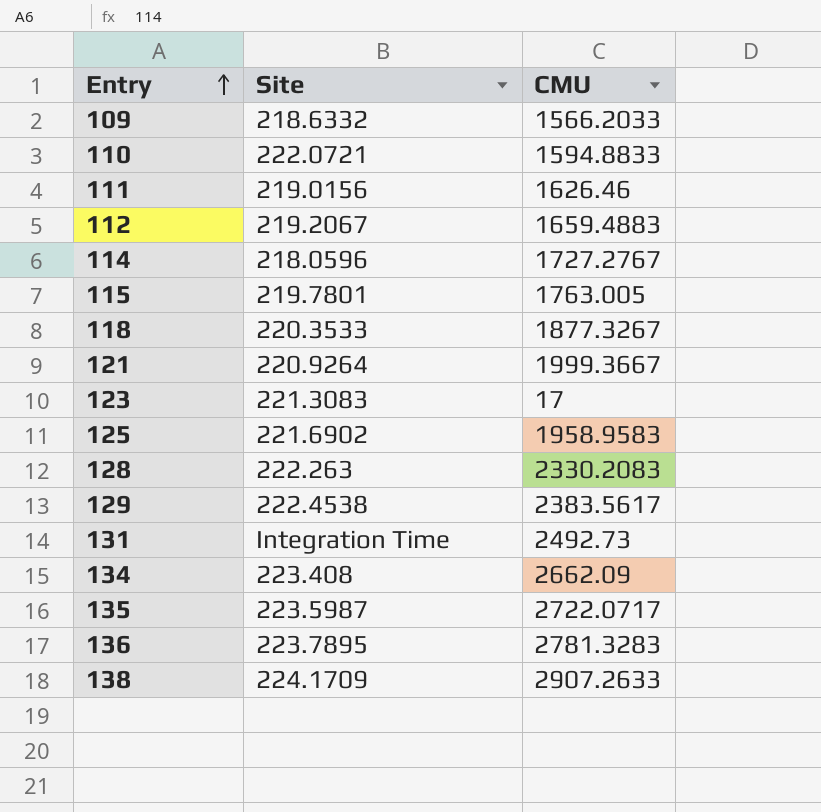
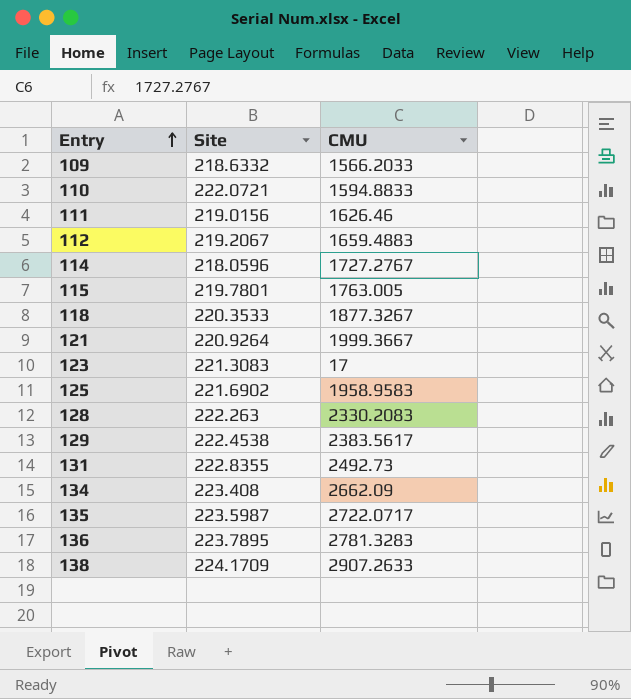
131 | Site: Integration Time -> 222.8355

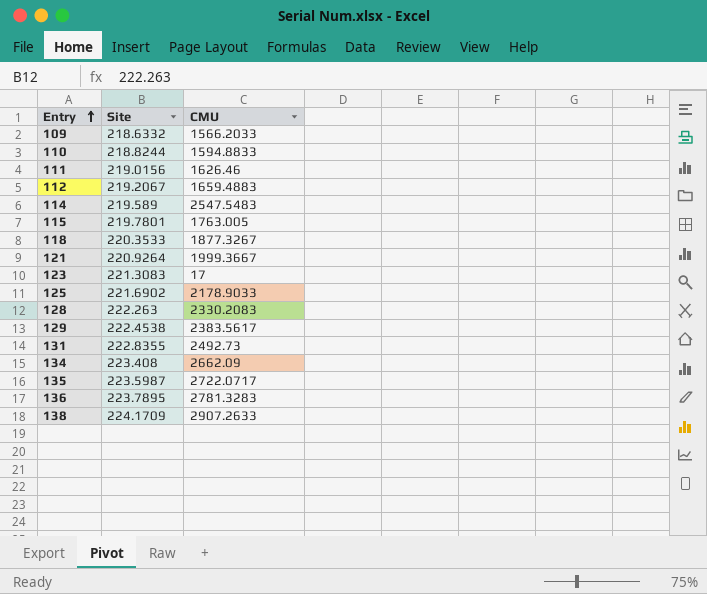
110 | Site: 222.0721 -> 218.8244
114 | Site: 218.0596 -> 219.589
114 | CMU: 1727.2767 -> 2547.5483
125 | CMU: 1958.9583 -> 2178.9033

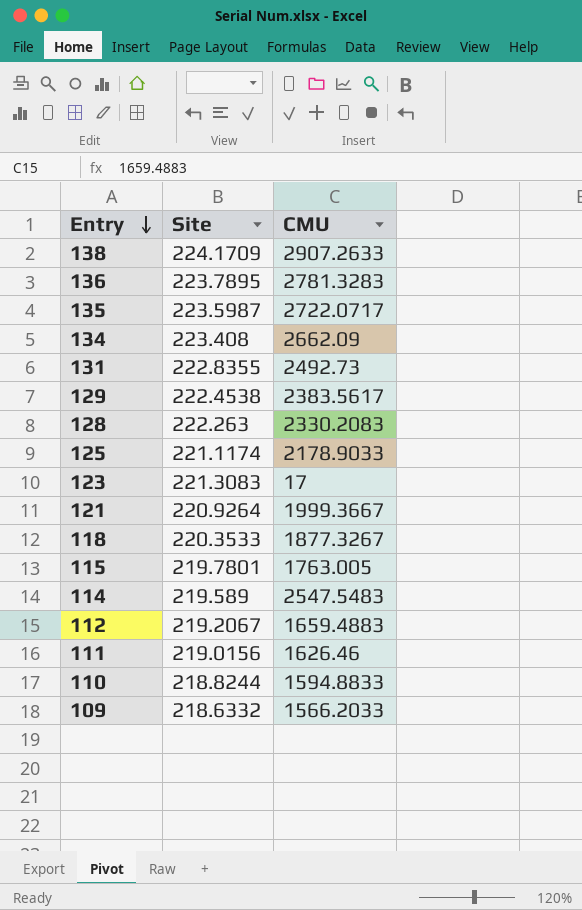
row order: Entry ascending -> Entry descending
125 | Site: 221.6902 -> 221.1174

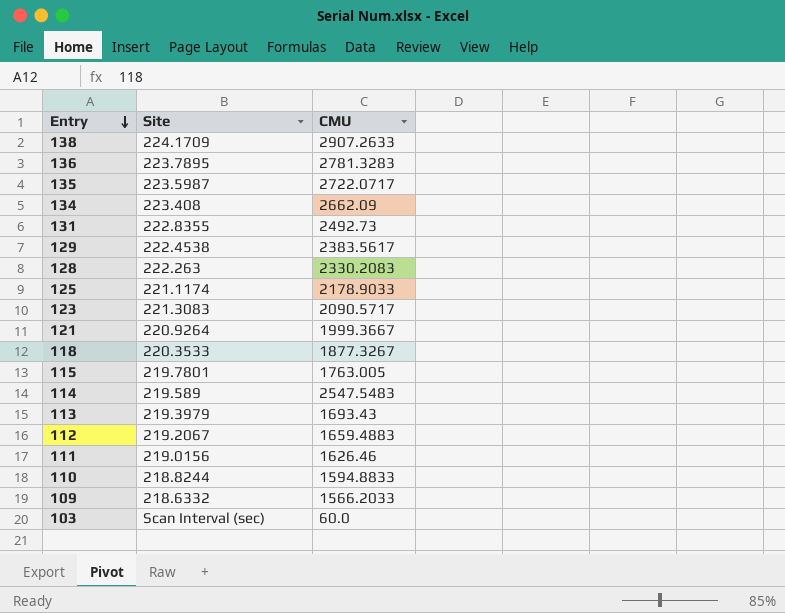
123 | CMU: 17 -> 2090.5717
row 113: none -> 219.3979 | 1693.43
row 103: none -> Scan Interval (sec) | 60.0

